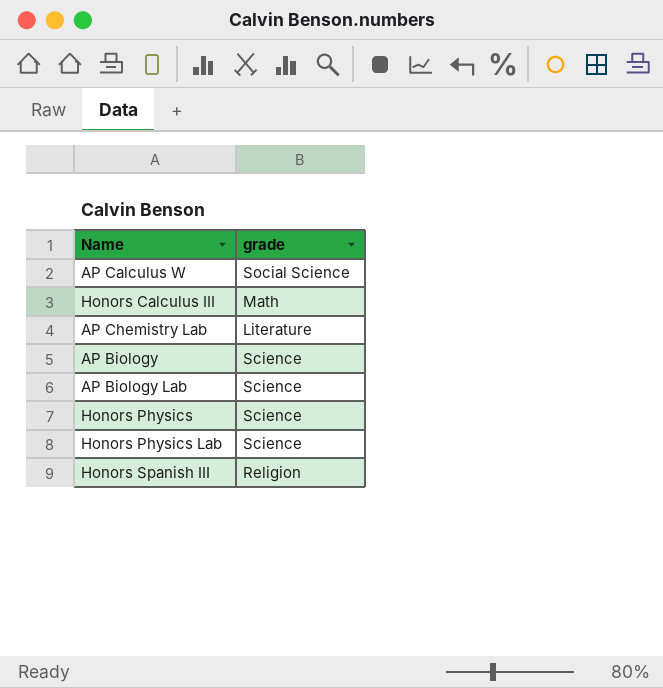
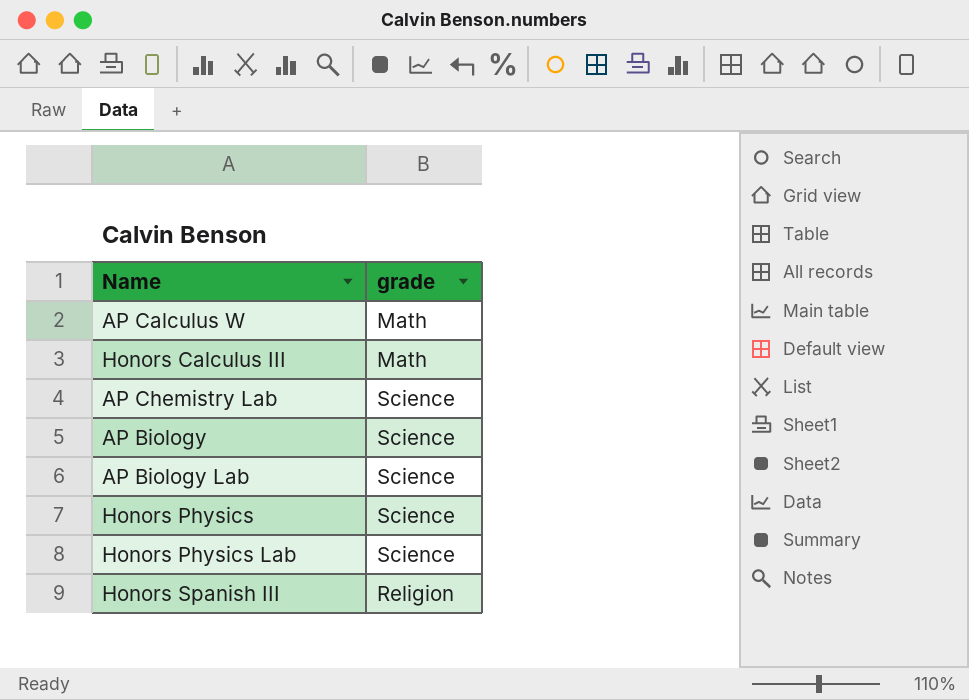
AP Calculus W | grade: Social Science -> Math
AP Chemistry Lab | grade: Literature -> Science

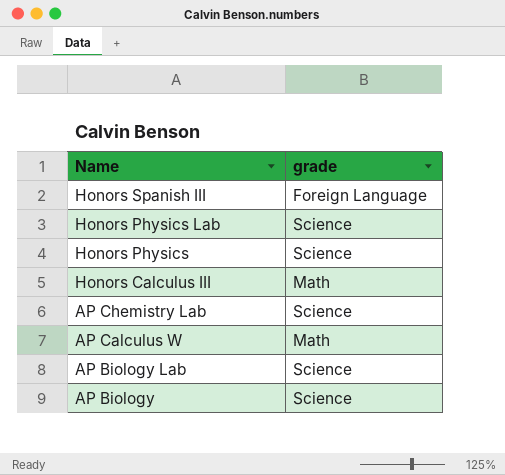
row order: none -> Name descending
Honors Spanish III | grade: Religion -> Foreign Language

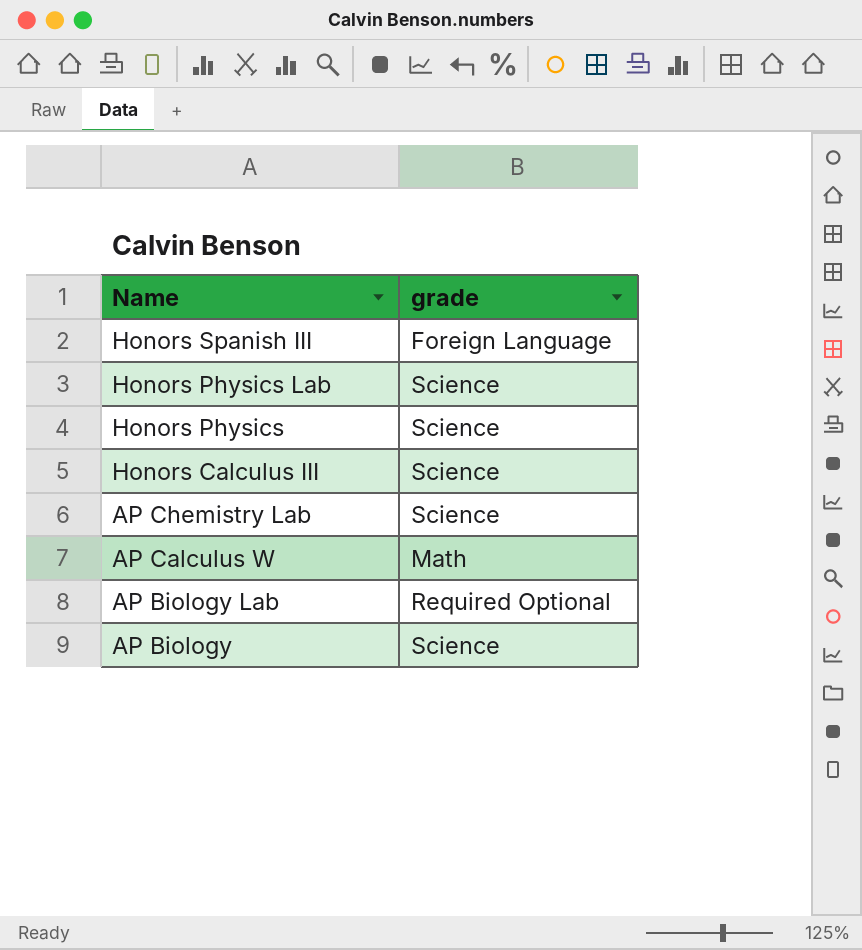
Honors Calculus III | grade: Math -> Science
AP Biology Lab | grade: Science -> Required Optional

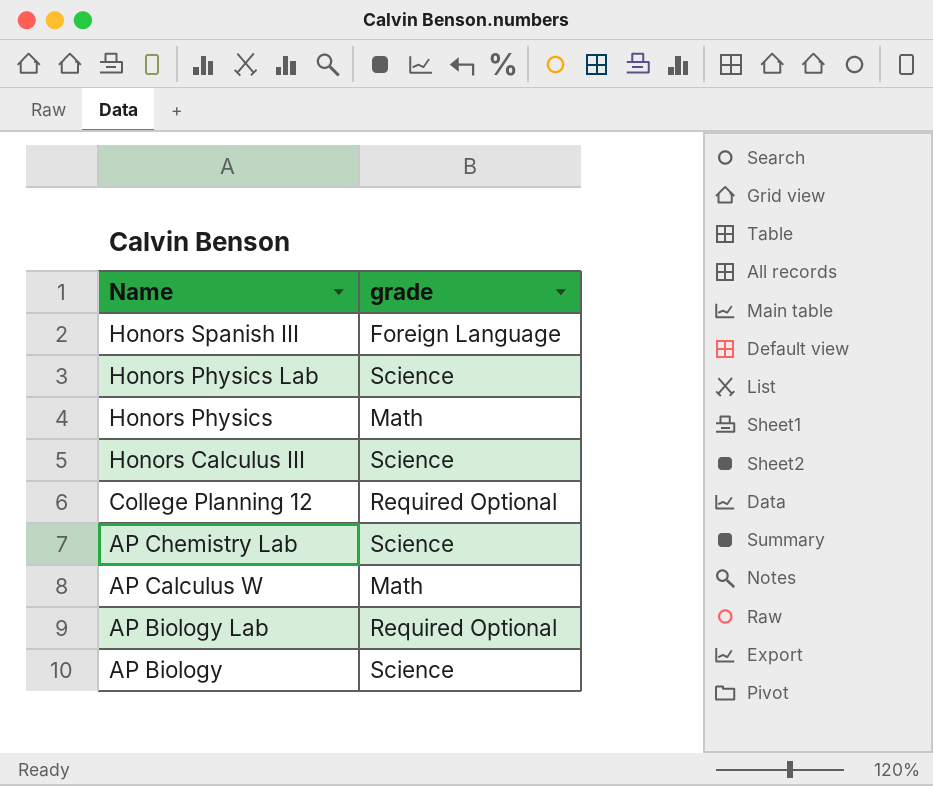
Honors Physics | grade: Science -> Math
row College Planning 12: none -> Required Optional

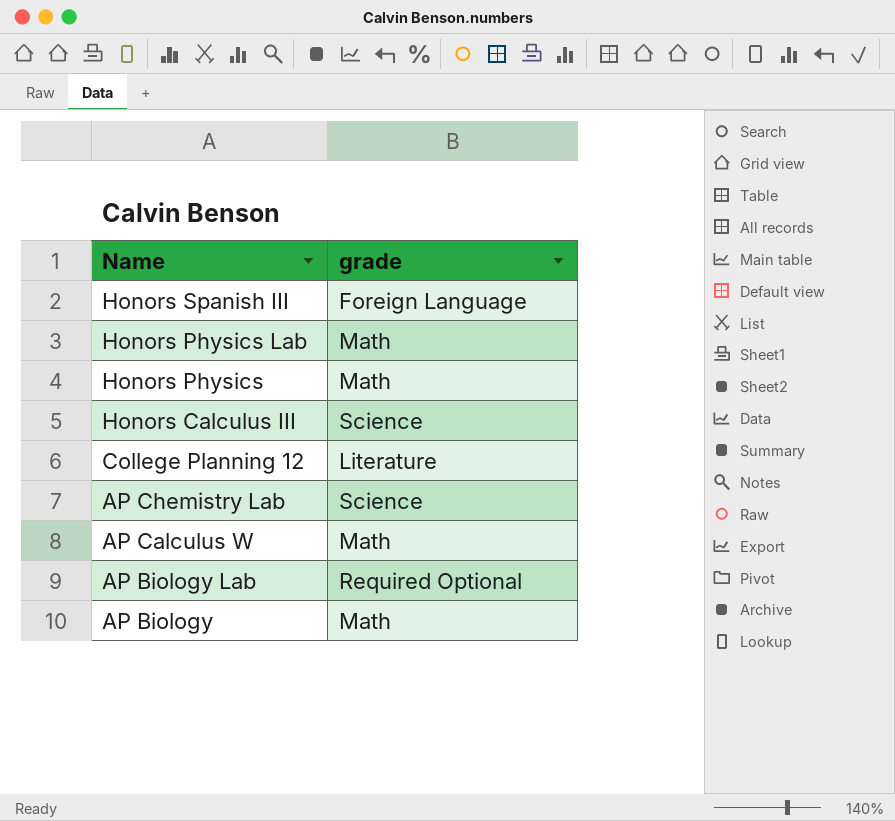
Honors Physics Lab | grade: Science -> Math
College Planning 12 | grade: Required Optional -> Literature
AP Biology | grade: Science -> Math

